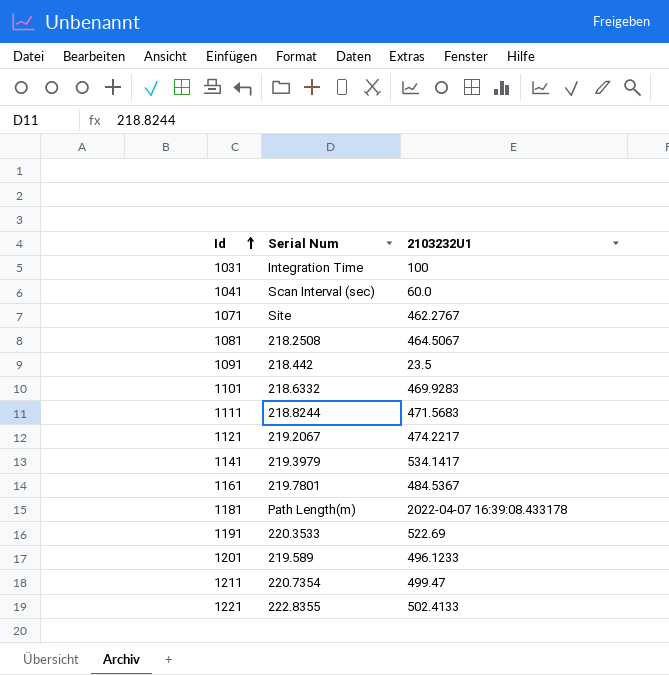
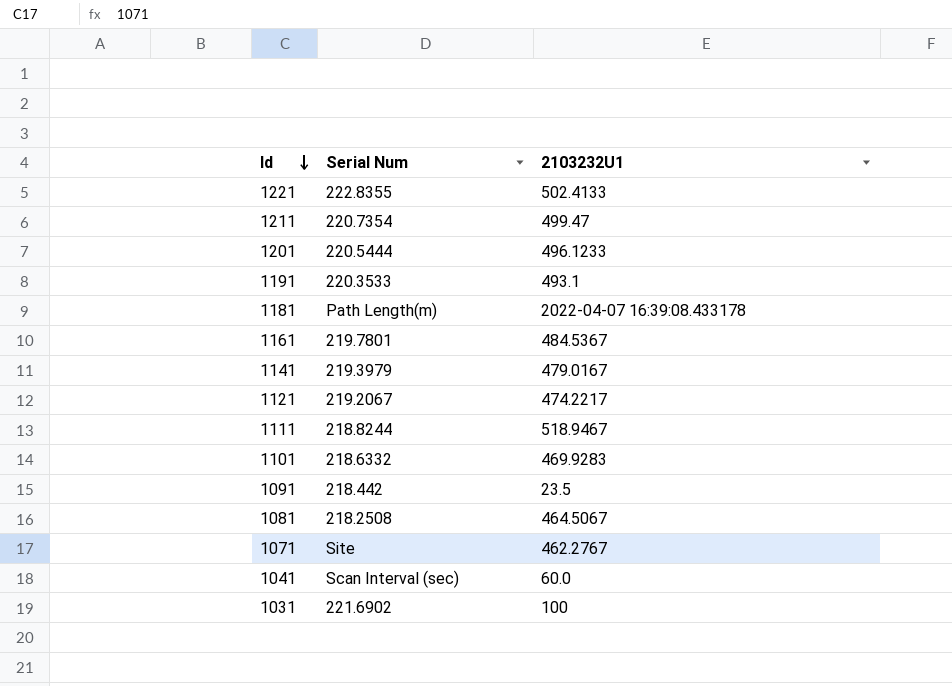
row order: Id ascending -> Id descending
1201 | Serial Num: 219.589 -> 220.5444
1191 | 2103232U1: 522.69 -> 493.1
1141 | 2103232U1: 534.1417 -> 479.0167
1111 | 2103232U1: 471.5683 -> 518.9467
1031 | Serial Num: Integration Time -> 221.6902

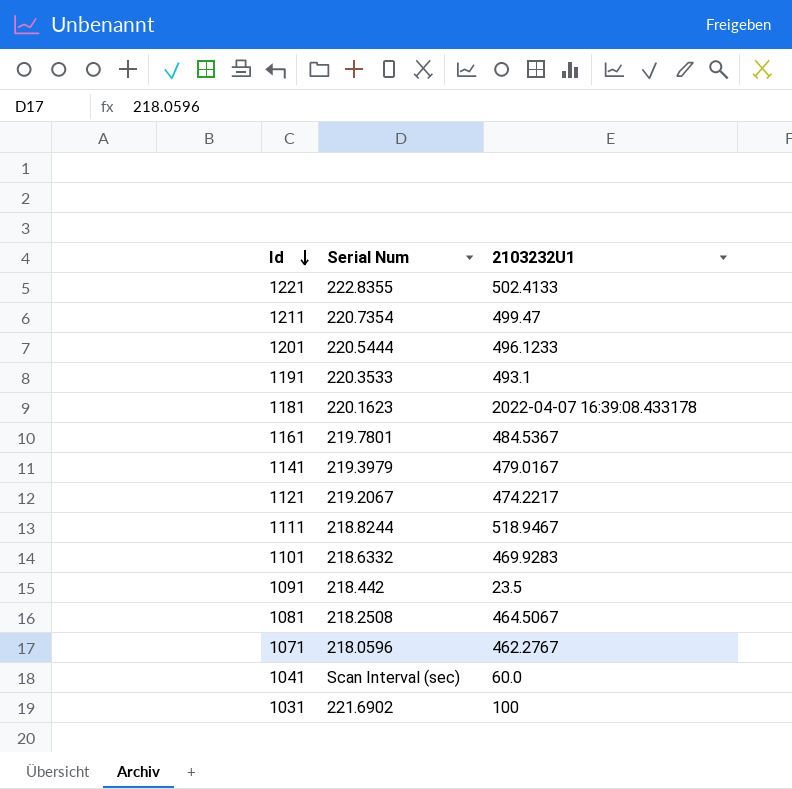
1181 | Serial Num: Path Length(m) -> 220.1623
1071 | Serial Num: Site -> 218.0596

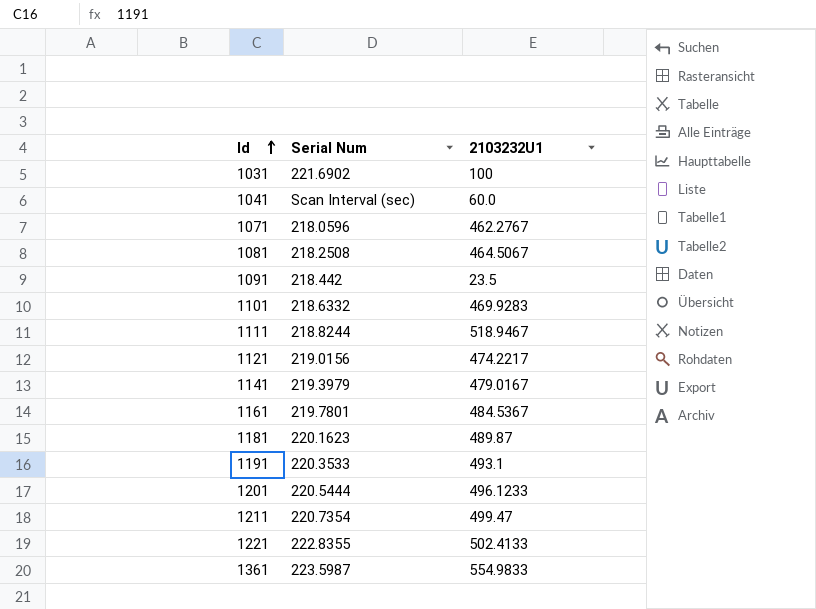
row order: Id descending -> Id ascending
1121 | Serial Num: 219.2067 -> 219.0156
1181 | 2103232U1: 2022-04-07 16:39:08.433178 -> 489.87
row 1361: none -> 223.5987 | 554.9833

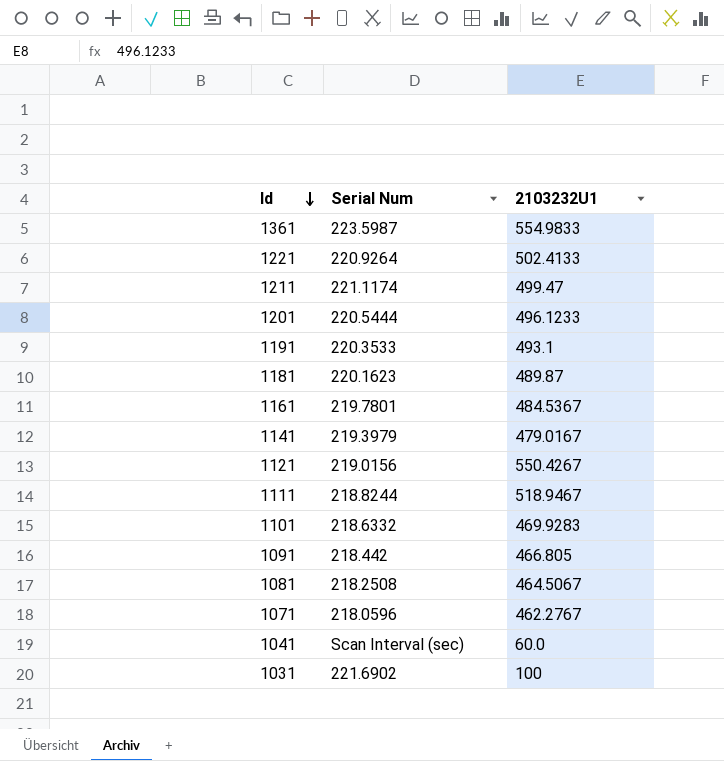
row order: Id ascending -> Id descending
1221 | Serial Num: 222.8355 -> 220.9264
1211 | Serial Num: 220.7354 -> 221.1174
1121 | 2103232U1: 474.2217 -> 550.4267
1091 | 2103232U1: 23.5 -> 466.805

